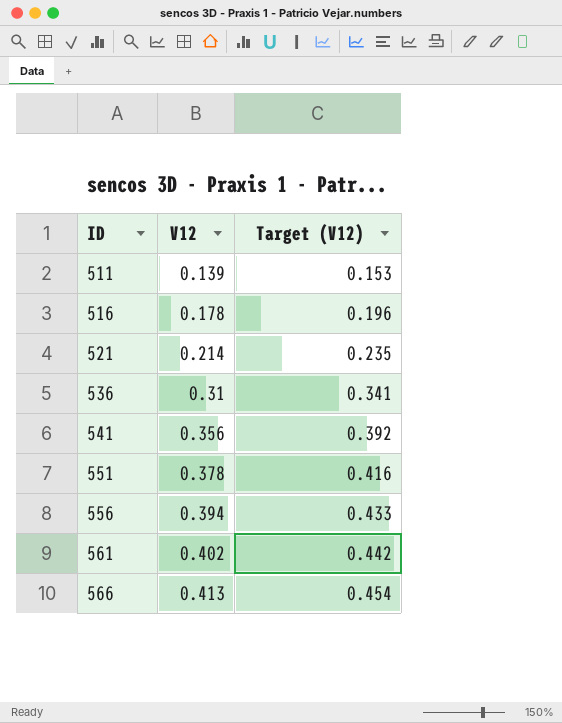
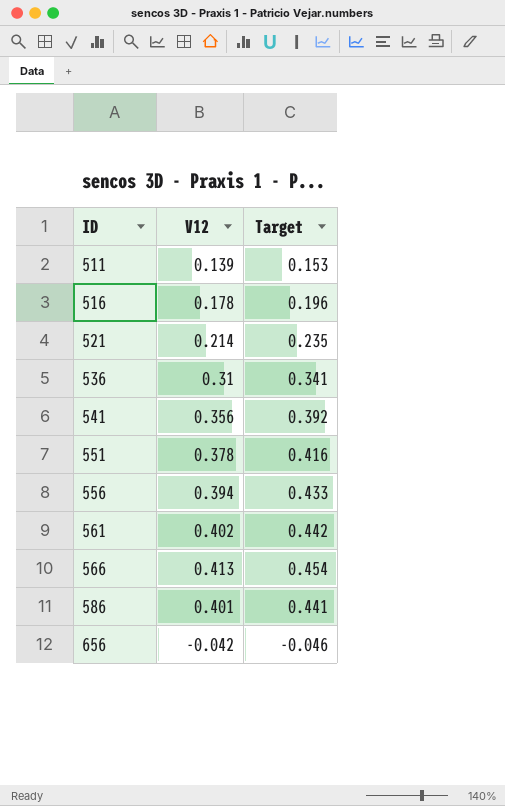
column name: Target (V12) -> Target
row 586: none -> 0.401 | 0.441
row 656: none -> -0.042 | -0.046

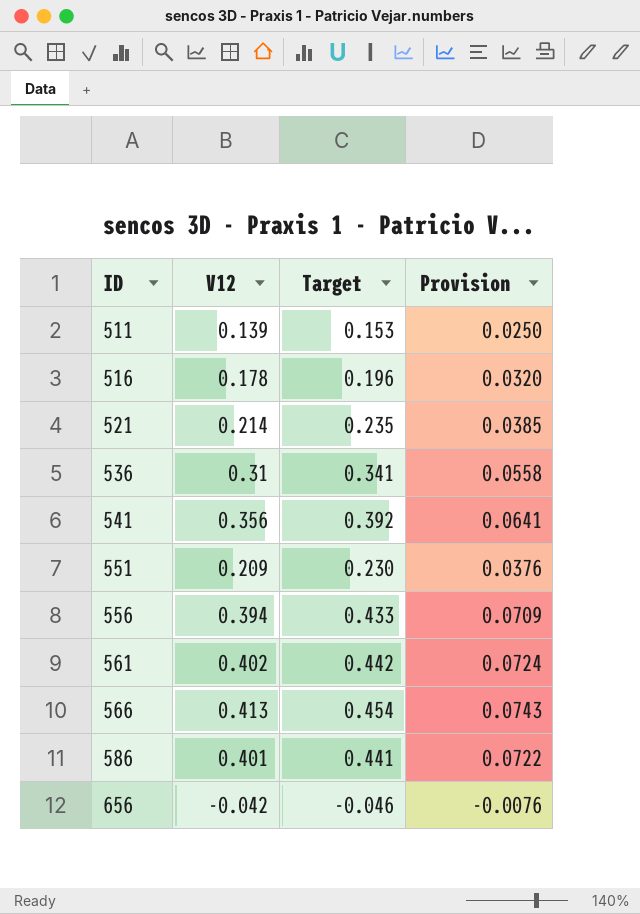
column Provision | formula: none -> [V12] * 0.18
551 | V12: 0.378 -> 0.209
551 | Target: 0.416 -> 0.230

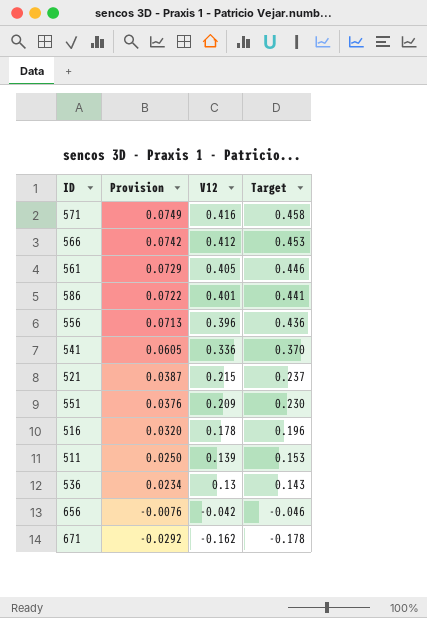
row order: ID ascending -> Provision descending
column Provision | position: 4 -> 2
row 571: none -> 0.0749 | 0.416 | 0.458
566 | Provision: 0.0743 -> 0.0742
566 | V12: 0.413 -> 0.412
566 | Target: 0.454 -> 0.453
561 | Provision: 0.0724 -> 0.0729
561 | V12: 0.402 -> 0.405
561 | Target: 0.442 -> 0.446
556 | Provision: 0.0709 -> 0.0713
556 | V12: 0.394 -> 0.396
556 | Target: 0.433 -> 0.436
541 | Provision: 0.0641 -> 0.0605
541 | V12: 0.356 -> 0.336
541 | Target: 0.392 -> 0.370
521 | Provision: 0.0385 -> 0.0387
521 | V12: 0.214 -> 0.215
521 | Target: 0.235 -> 0.237
536 | Provision: 0.0558 -> 0.0234
536 | V12: 0.31 -> 0.13
536 | Target: 0.341 -> 0.143
row 671: none -> -0.0292 | -0.162 | -0.178

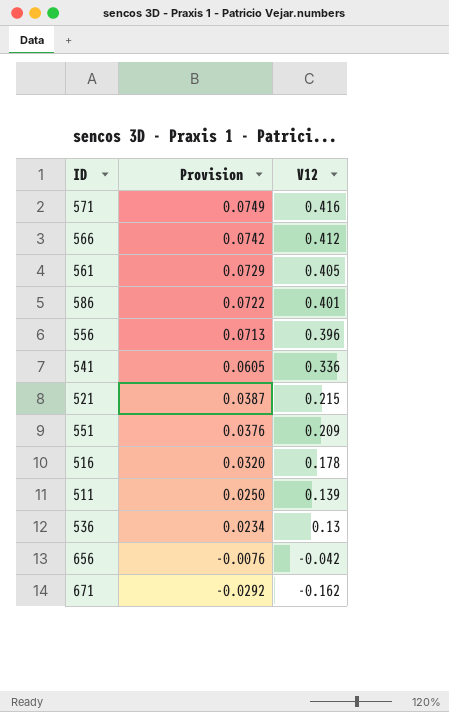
column Target | formula: [V12] * 1.1 -> none

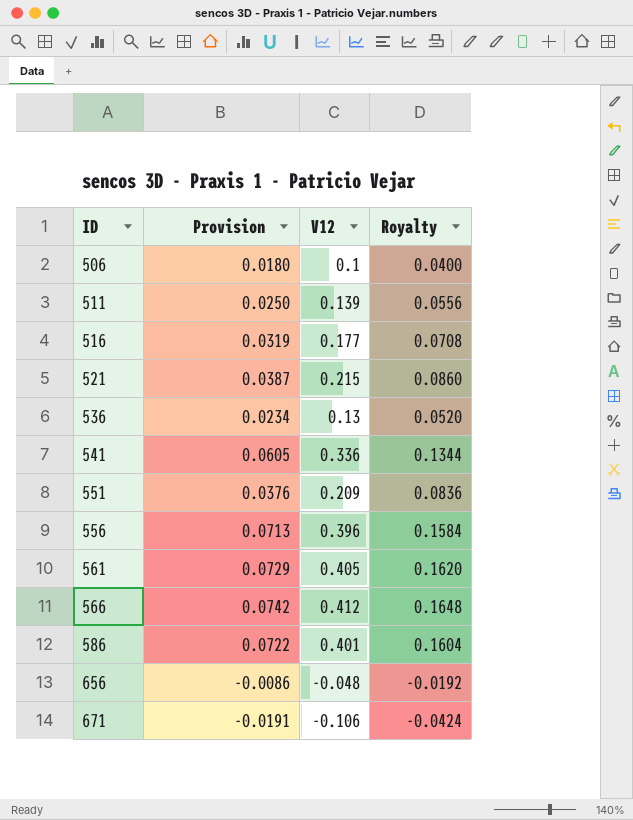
row order: Provision descending -> ID ascending
column Royalty | formula: none -> [V12] * 0.4
row 571: 0.0749 | 0.416 -> none
row 506: none -> 0.0180 | 0.1 | 0.0400
516 | Provision: 0.0320 -> 0.0319
516 | V12: 0.178 -> 0.177
656 | Provision: -0.0076 -> -0.0086
656 | V12: -0.042 -> -0.048
671 | Provision: -0.0292 -> -0.0191
671 | V12: -0.162 -> -0.106

